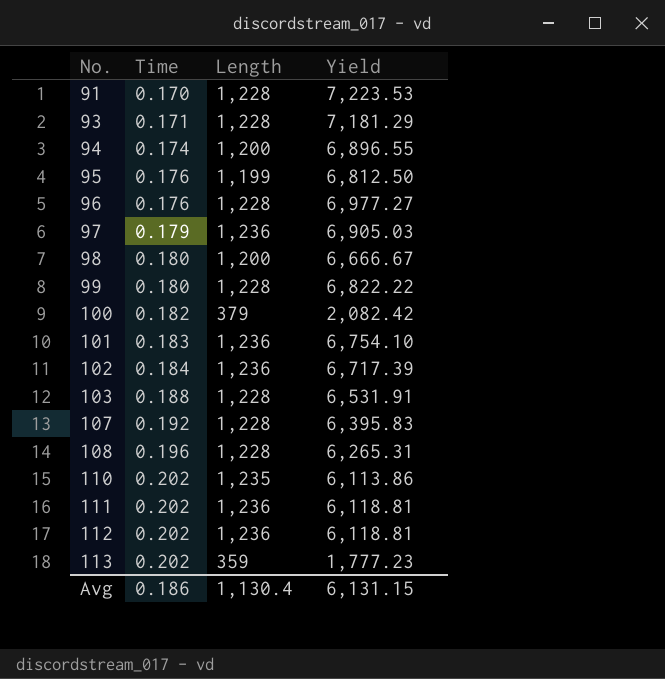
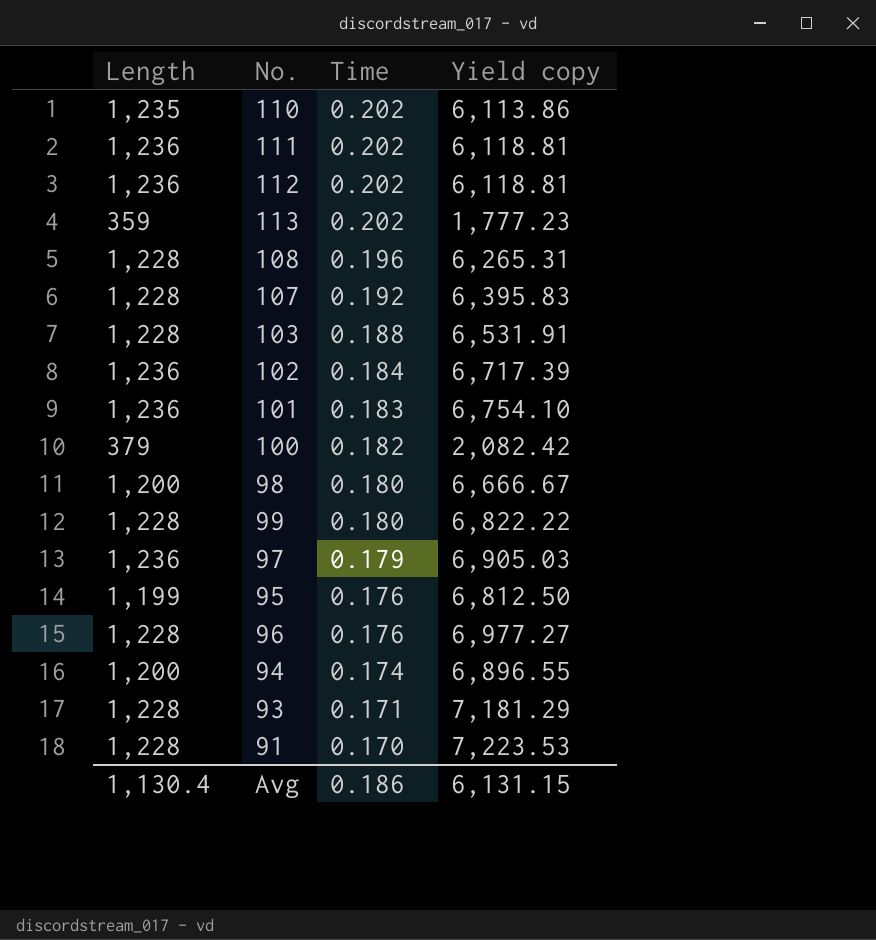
row order: No. ascending -> Time descending
column Length | position: 3 -> 1
column name: Yield -> Yield copy

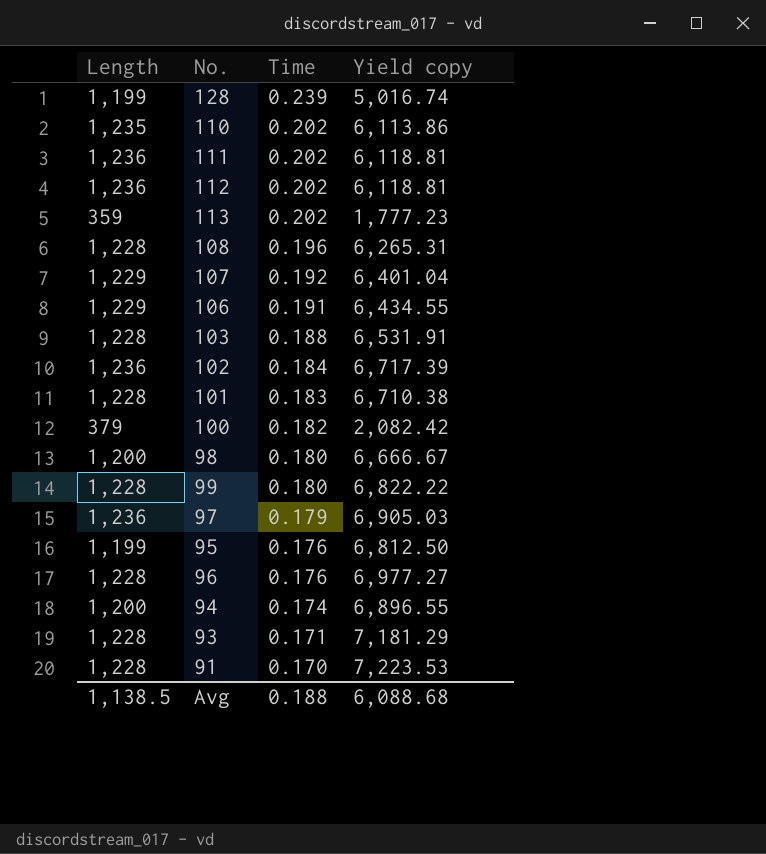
row 128: none -> 1,199 | 0.239 | 5,016.74
107 | Length: 1,228 -> 1,229
107 | Yield copy: 6,395.83 -> 6,401.04
row 106: none -> 1,229 | 0.191 | 6,434.55
101 | Length: 1,236 -> 1,228
101 | Yield copy: 6,754.10 -> 6,710.38
Avg | Length: 1,130.4 -> 1,138.5
Avg | Time: 0.186 -> 0.188
Avg | Yield copy: 6,131.15 -> 6,088.68

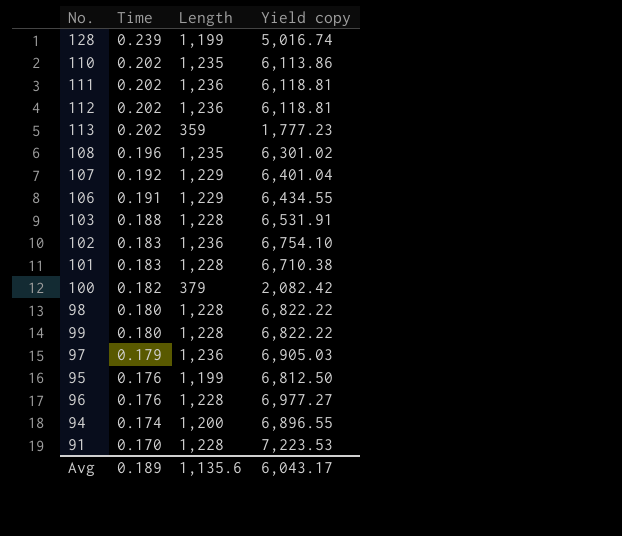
column Length | position: 1 -> 3
row 93: 1,228 | 0.171 | 7,181.29 -> none
108 | Length: 1,228 -> 1,235
108 | Yield copy: 6,265.31 -> 6,301.02
102 | Time: 0.184 -> 0.183
102 | Yield copy: 6,717.39 -> 6,754.10
98 | Length: 1,200 -> 1,228
98 | Yield copy: 6,666.67 -> 6,822.22
Avg | Time: 0.188 -> 0.189
Avg | Length: 1,138.5 -> 1,135.6
Avg | Yield copy: 6,088.68 -> 6,043.17

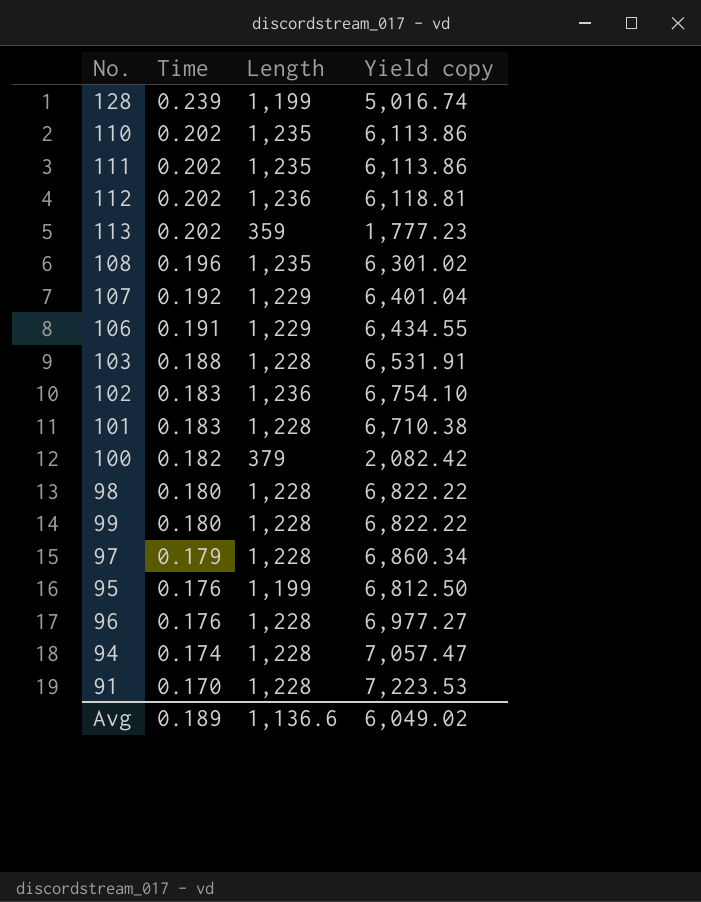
111 | Length: 1,236 -> 1,235
111 | Yield copy: 6,118.81 -> 6,113.86
97 | Length: 1,236 -> 1,228
97 | Yield copy: 6,905.03 -> 6,860.34
94 | Length: 1,200 -> 1,228
94 | Yield copy: 6,896.55 -> 7,057.47
Avg | Length: 1,135.6 -> 1,136.6
Avg | Yield copy: 6,043.17 -> 6,049.02

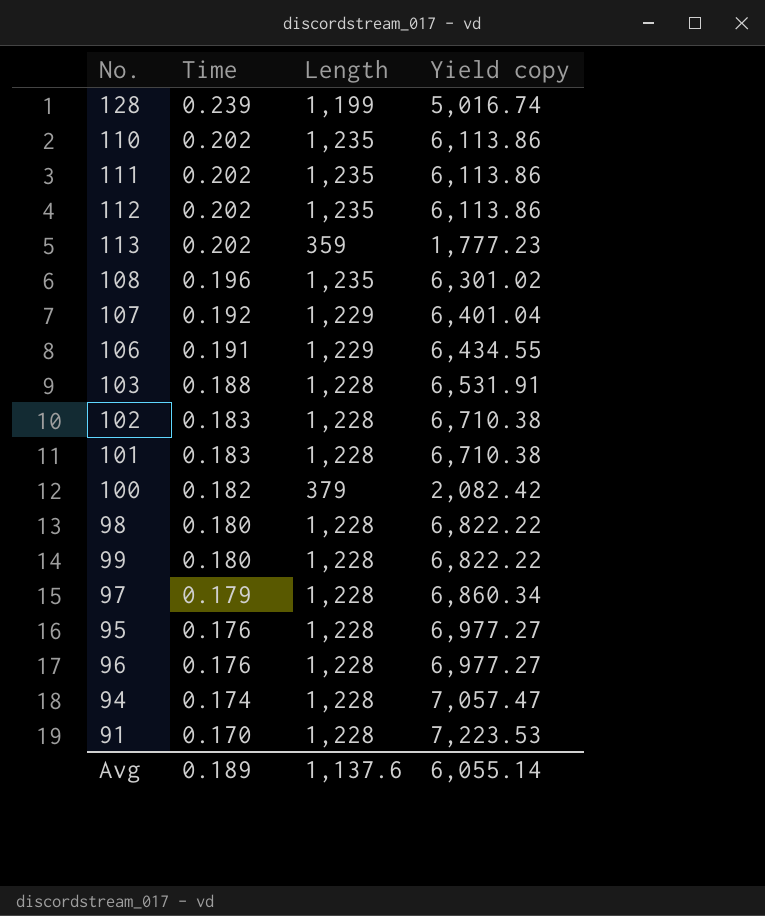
112 | Length: 1,236 -> 1,235
112 | Yield copy: 6,118.81 -> 6,113.86
102 | Length: 1,236 -> 1,228
102 | Yield copy: 6,754.10 -> 6,710.38
95 | Length: 1,199 -> 1,228
95 | Yield copy: 6,812.50 -> 6,977.27
Avg | Length: 1,136.6 -> 1,137.6
Avg | Yield copy: 6,049.02 -> 6,055.14

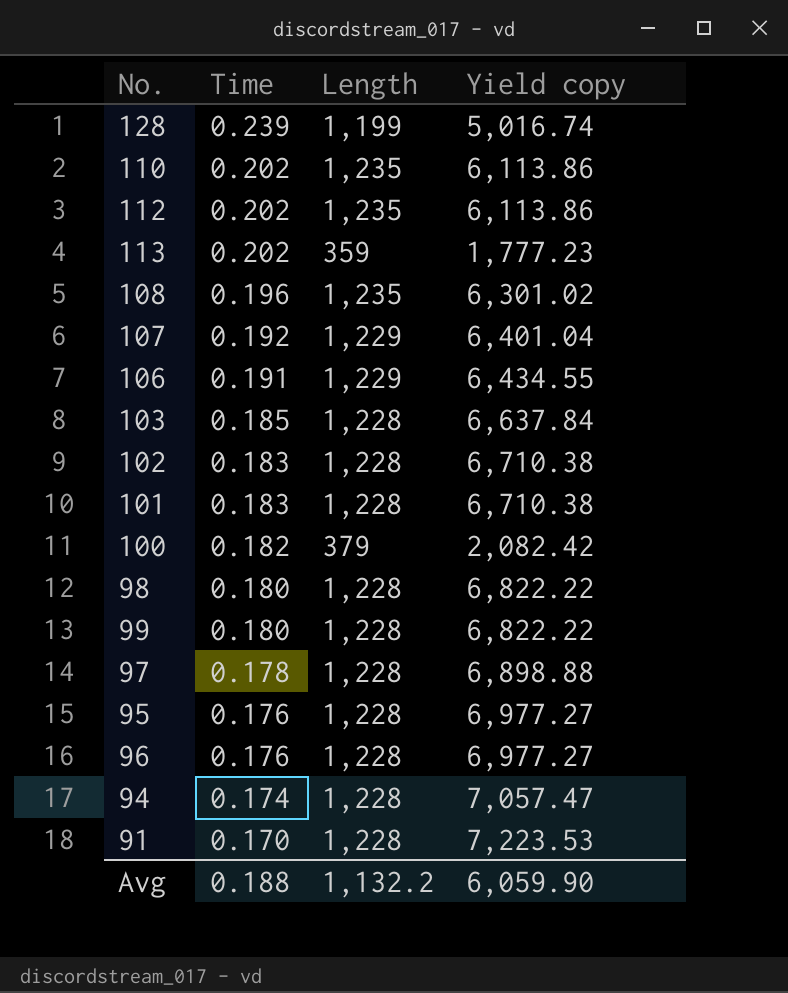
row 111: 0.202 | 1,235 | 6,113.86 -> none
103 | Time: 0.188 -> 0.185
103 | Yield copy: 6,531.91 -> 6,637.84
97 | Time: 0.179 -> 0.178
97 | Yield copy: 6,860.34 -> 6,898.88
Avg | Time: 0.189 -> 0.188
Avg | Length: 1,137.6 -> 1,132.2
Avg | Yield copy: 6,055.14 -> 6,059.90

